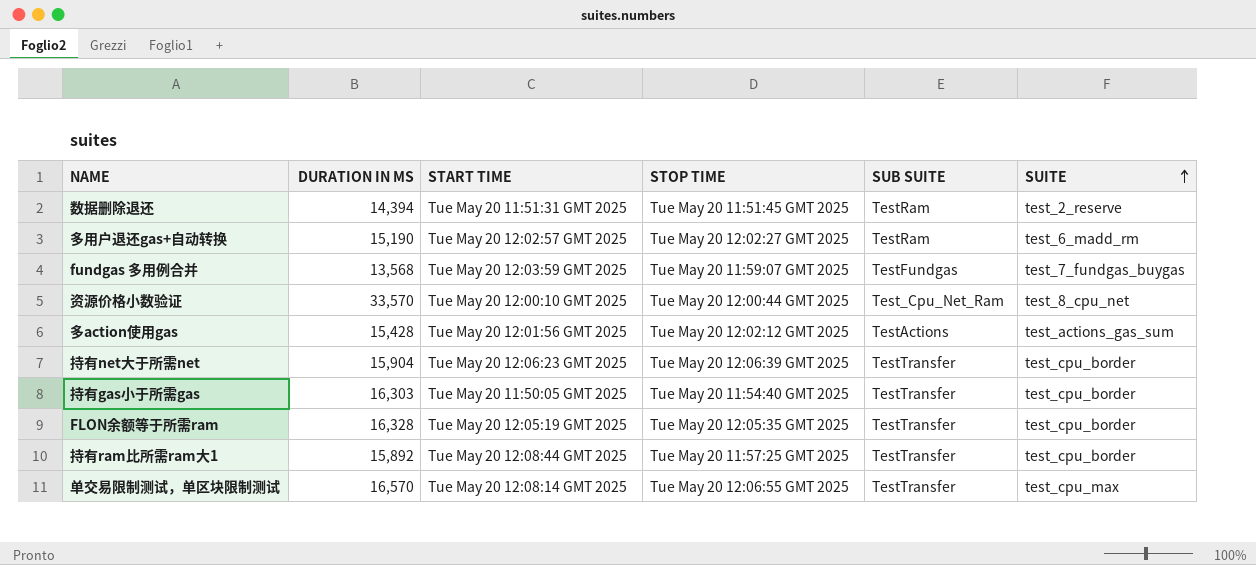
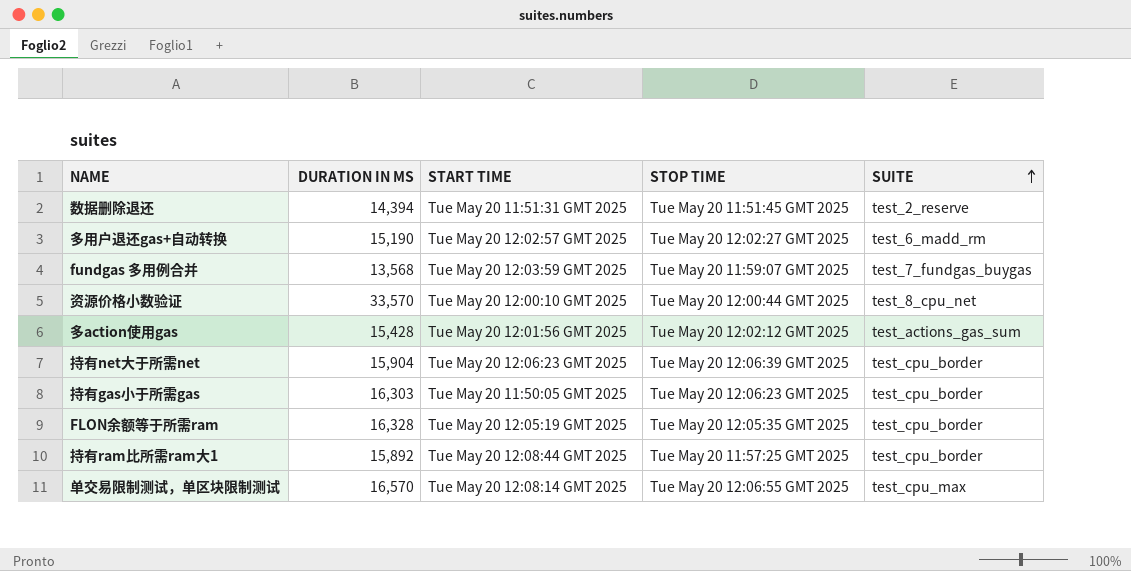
column SUB SUITE | position: 5 -> none
持有gas小于所需gas | STOP TIME: Tue May 20 11:54:40 GMT 2025 -> Tue May 20 12:06:23 GMT 2025

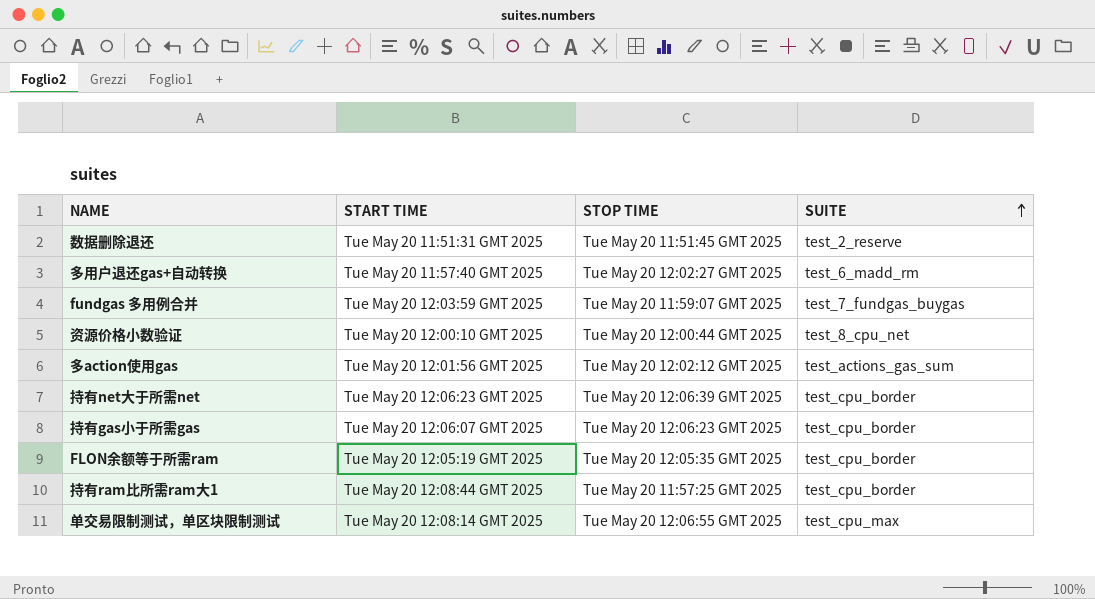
column DURATION IN MS | position: 2 -> none
多用户退还gas+自动转换 | START TIME: Tue May 20 12:02:57 GMT 2025 -> Tue May 20 11:57:40 GMT 2025
持有gas小于所需gas | START TIME: Tue May 20 11:50:05 GMT 2025 -> Tue May 20 12:06:07 GMT 2025

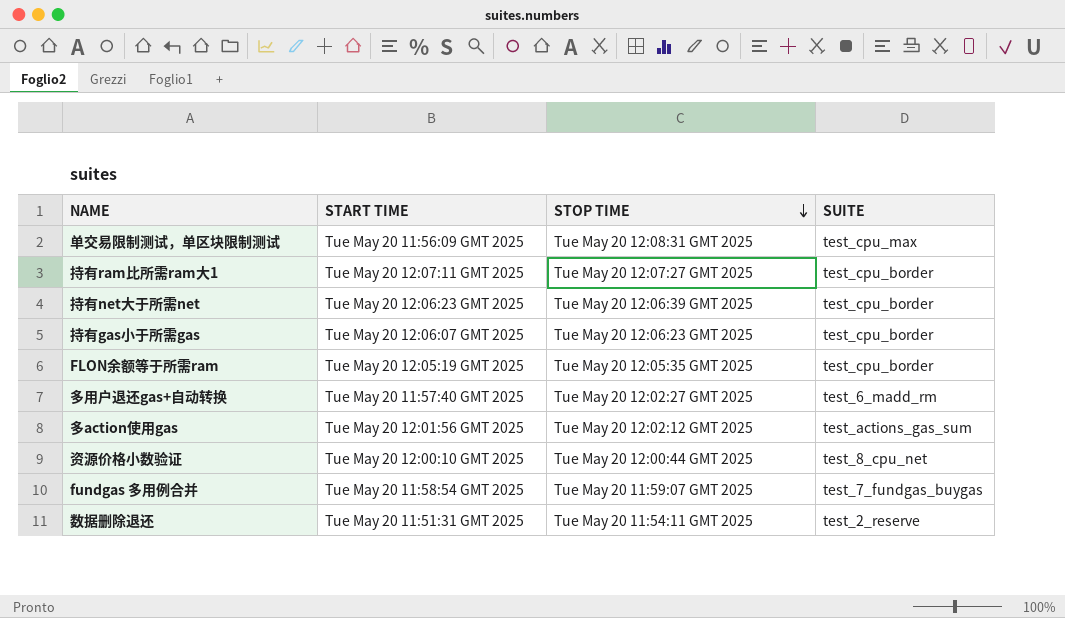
row order: SUITE ascending -> STOP TIME descending
单交易限制测试，单区块限制测试 | START TIME: Tue May 20 12:08:14 GMT 2025 -> Tue May 20 11:56:09 GMT 2025
单交易限制测试，单区块限制测试 | STOP TIME: Tue May 20 12:06:55 GMT 2025 -> Tue May 20 12:08:31 GMT 2025
持有ram比所需ram大1 | START TIME: Tue May 20 12:08:44 GMT 2025 -> Tue May 20 12:07:11 GMT 2025
持有ram比所需ram大1 | STOP TIME: Tue May 20 11:57:25 GMT 2025 -> Tue May 20 12:07:27 GMT 2025
fundgas 多用例合并 | START TIME: Tue May 20 12:03:59 GMT 2025 -> Tue May 20 11:58:54 GMT 2025
数据删除退还 | STOP TIME: Tue May 20 11:51:45 GMT 2025 -> Tue May 20 11:54:11 GMT 2025

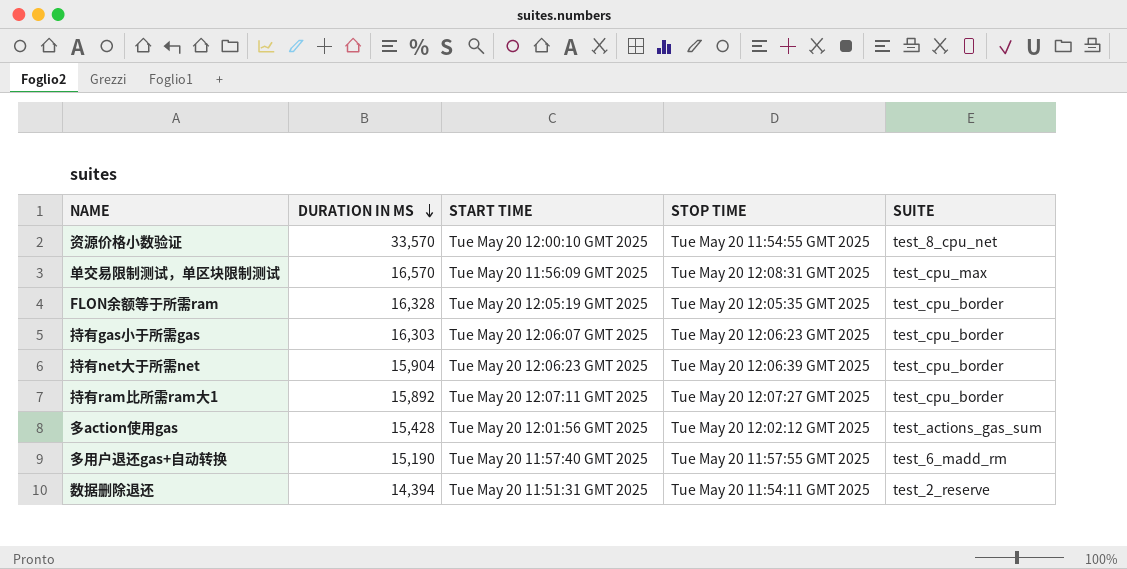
row order: STOP TIME descending -> DURATION IN MS descending
column DURATION IN MS | position: none -> 2
row fundgas 多用例合并: Tue May 20 11:58:54 GMT 2025 | Tue May 20 11:59:07 GMT 2025 | test_7_fundgas_buygas -> none
资源价格小数验证 | STOP TIME: Tue May 20 12:00:44 GMT 2025 -> Tue May 20 11:54:55 GMT 2025
多用户退还gas+自动转换 | STOP TIME: Tue May 20 12:02:27 GMT 2025 -> Tue May 20 11:57:55 GMT 2025

